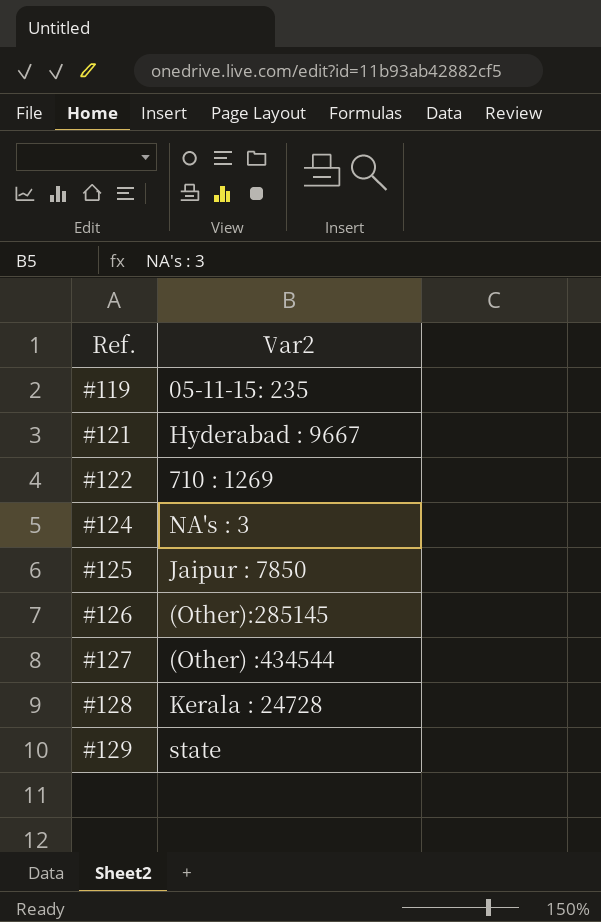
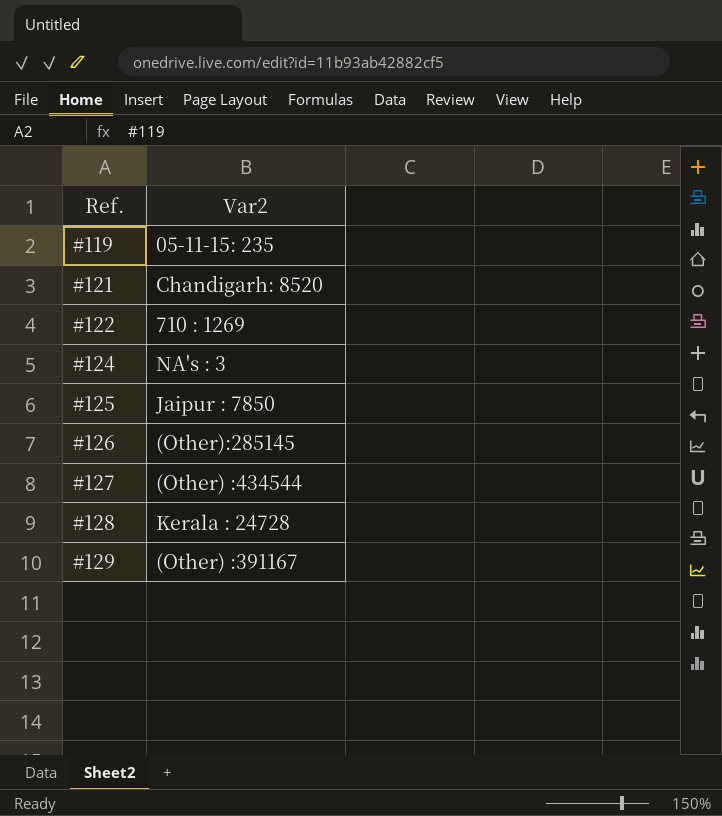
#121 | Var2: Hyderabad : 9667 -> Chandigarh: 8520
#129 | Var2: state -> (Other) :391167

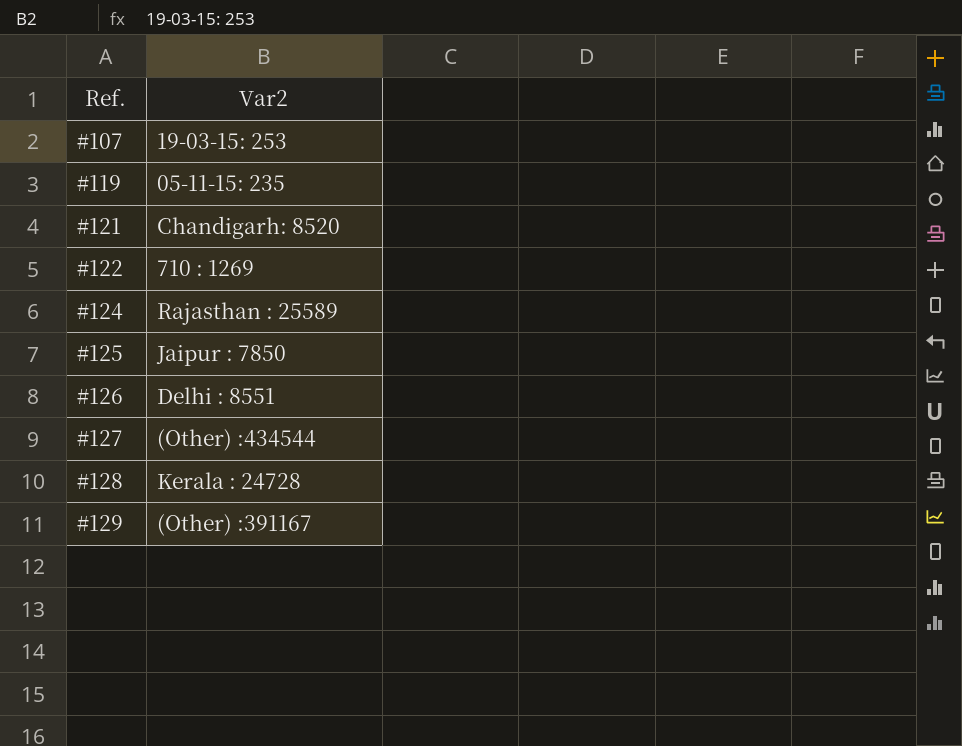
row #107: none -> 19-03-15: 253
#124 | Var2: NA's : 3 -> Rajasthan : 25589
#126 | Var2: (Other):285145 -> Delhi : 8551

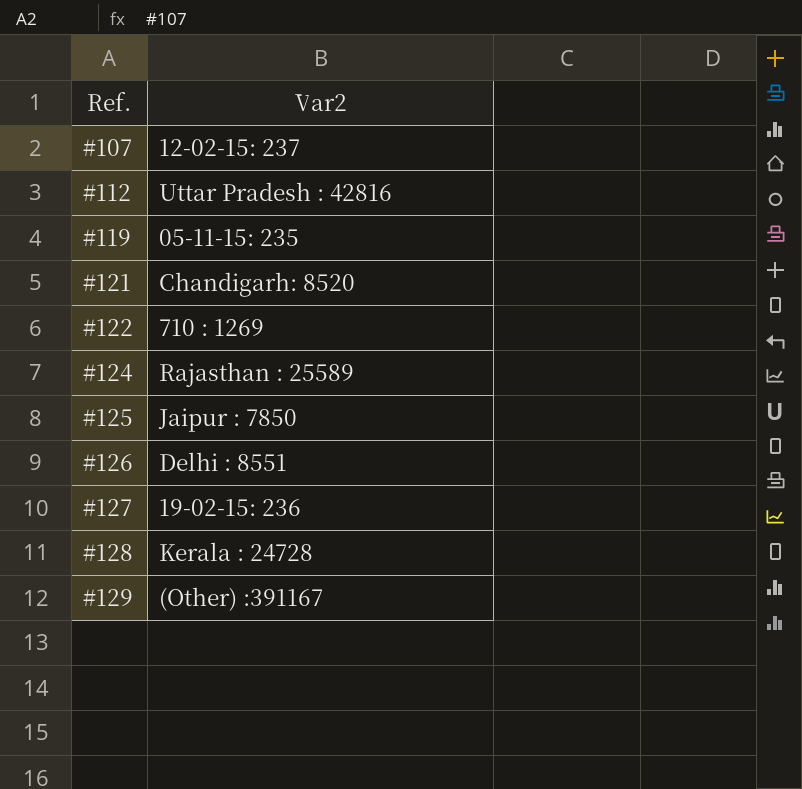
#107 | Var2: 19-03-15: 253 -> 12-02-15: 237
row #112: none -> Uttar Pradesh : 42816
#127 | Var2: (Other) :434544 -> 19-02-15: 236

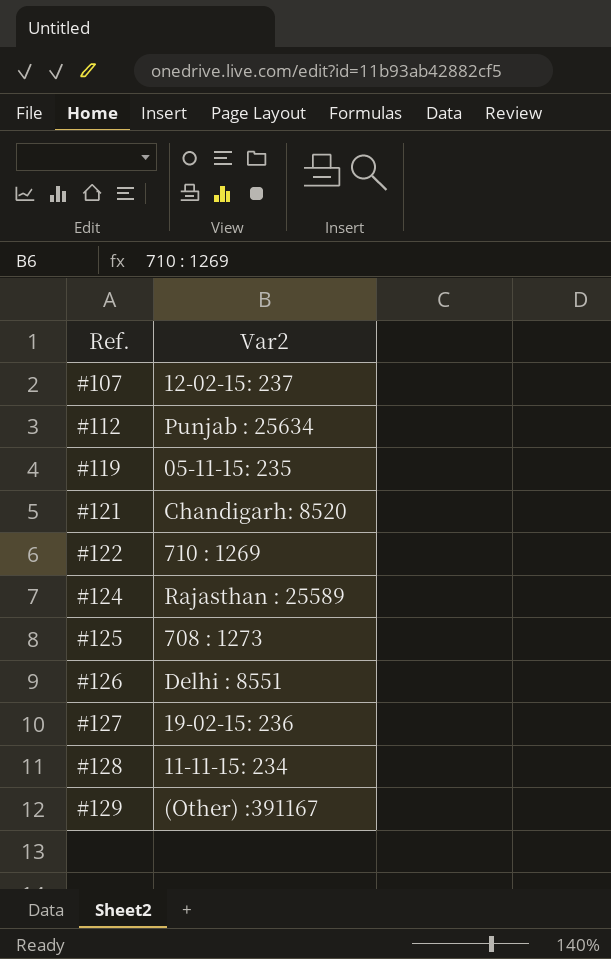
#112 | Var2: Uttar Pradesh : 42816 -> Punjab : 25634
#125 | Var2: Jaipur : 7850 -> 708 : 1273
#128 | Var2: Kerala : 24728 -> 11-11-15: 234

